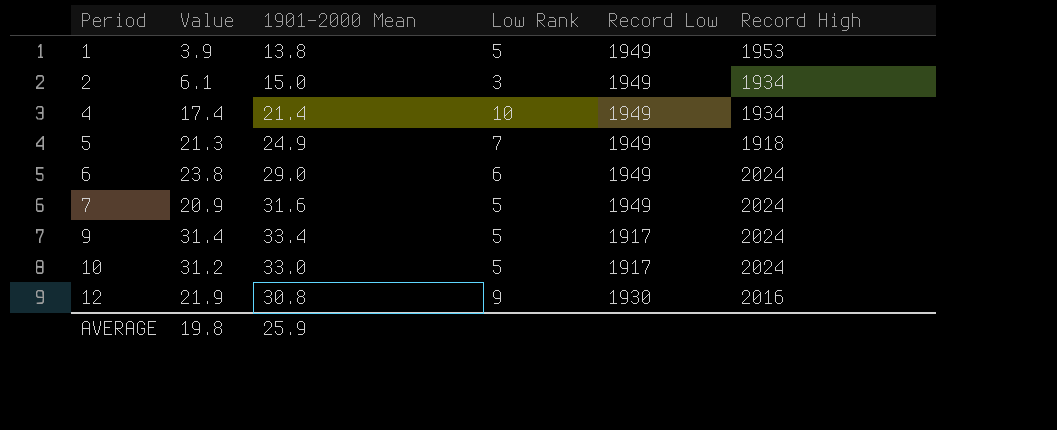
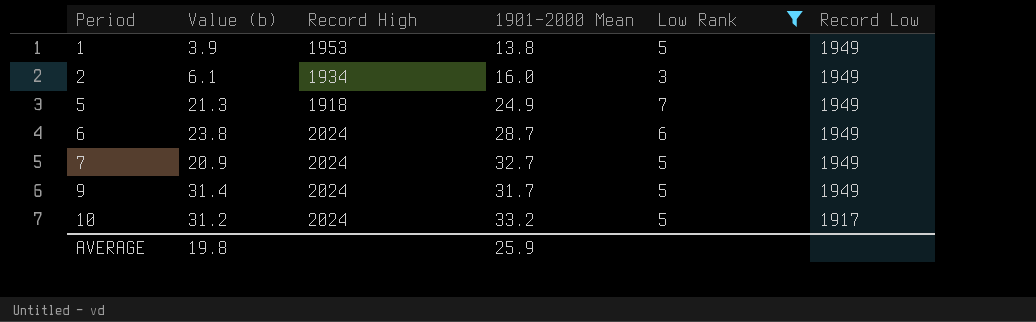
filter: none -> Low Rank <= 7
column name: Value -> Value (b)
column Record High | position: 6 -> 3
2 | 1901-2000 Mean: 15.0 -> 16.0
6 | 1901-2000 Mean: 29.0 -> 28.7
7 | 1901-2000 Mean: 31.6 -> 32.7
9 | 1901-2000 Mean: 33.4 -> 31.7
9 | Record Low: 1917 -> 1949
10 | 1901-2000 Mean: 33.0 -> 33.2

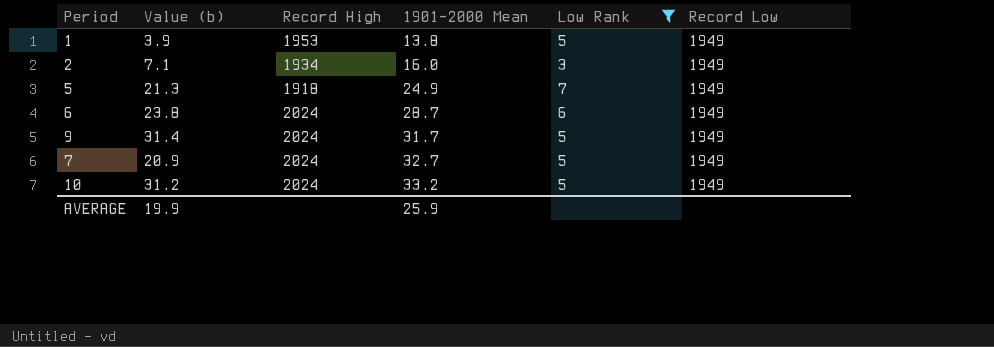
row order: Period ascending -> 1901-2000 Mean ascending
2 | Value (b): 6.1 -> 7.1
10 | Record Low: 1917 -> 1949
AVERAGE | Value (b): 19.8 -> 19.9

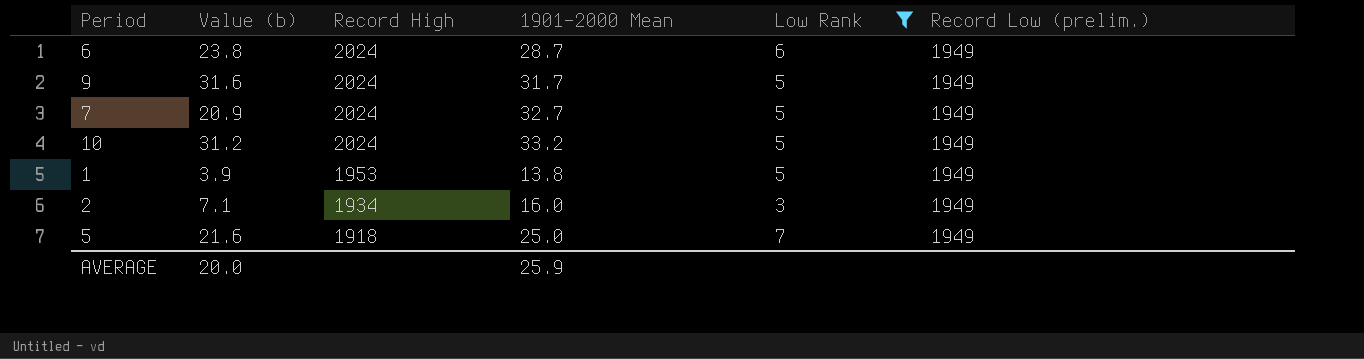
row order: 1901-2000 Mean ascending -> Record High descending
column name: Record Low -> Record Low (prelim.)
9 | Value (b): 31.4 -> 31.6
5 | Value (b): 21.3 -> 21.6
5 | 1901-2000 Mean: 24.9 -> 25.0
AVERAGE | Value (b): 19.9 -> 20.0

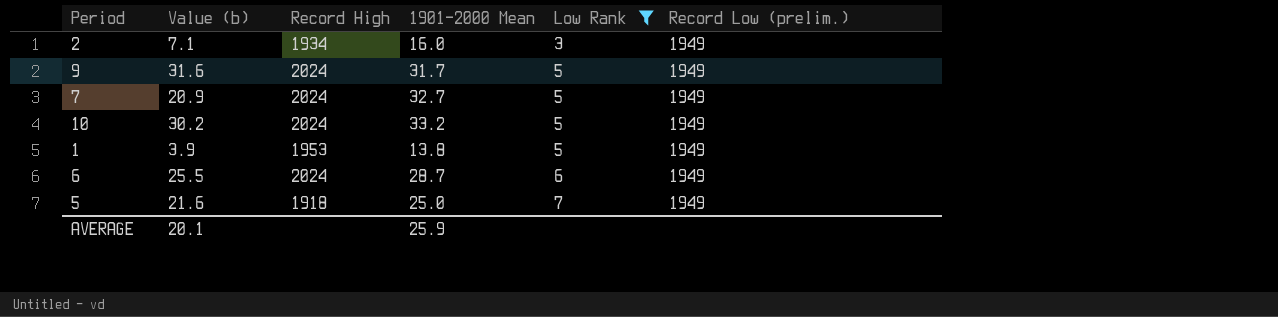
row order: Record High descending -> Low Rank ascending
10 | Value (b): 31.2 -> 30.2
6 | Value (b): 23.8 -> 25.5
AVERAGE | Value (b): 20.0 -> 20.1

